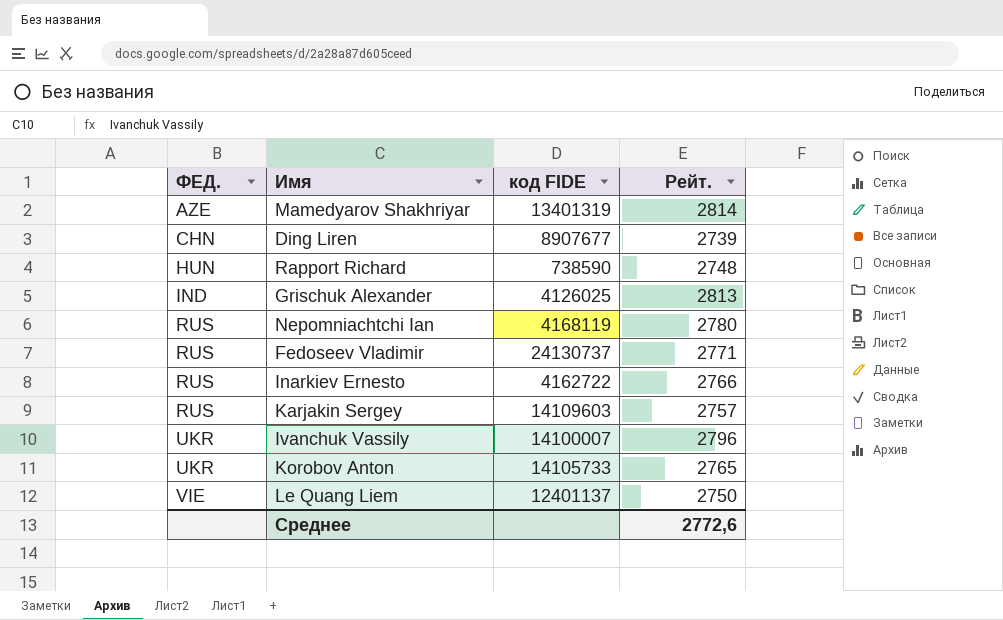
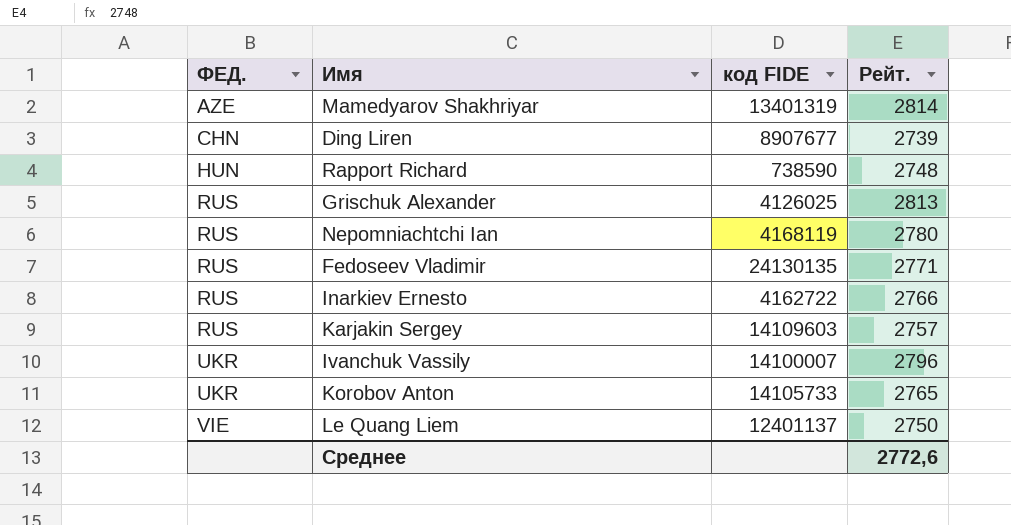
Grischuk Alexander | ФЕД.: IND -> RUS
Fedoseev Vladimir | код FIDE: 24130737 -> 24130135

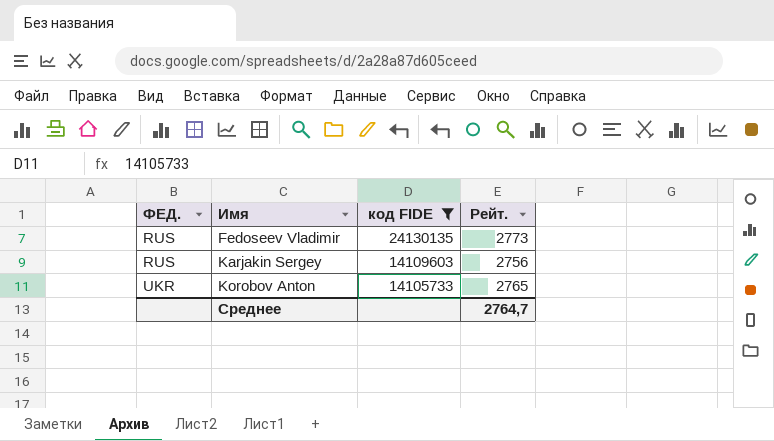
filter: none -> код FIDE >= 14105733
Fedoseev Vladimir | Рейт.: 2771 -> 2773
Karjakin Sergey | Рейт.: 2757 -> 2756
Среднее | Рейт.: 2772,6 -> 2764,7

